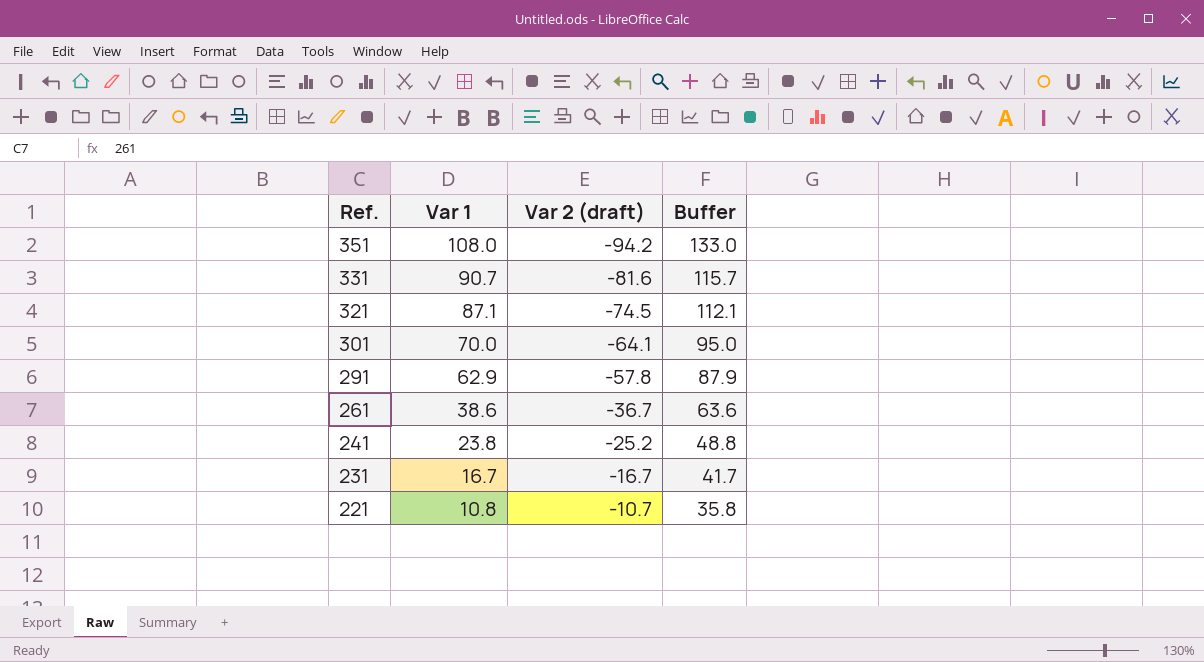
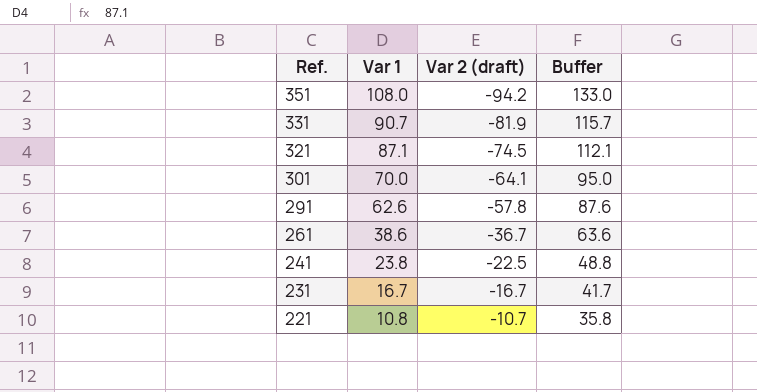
331 | Var 2 (draft): -81.6 -> -81.9
291 | Var 1: 62.9 -> 62.6
291 | Buffer: 87.9 -> 87.6
241 | Var 2 (draft): -25.2 -> -22.5

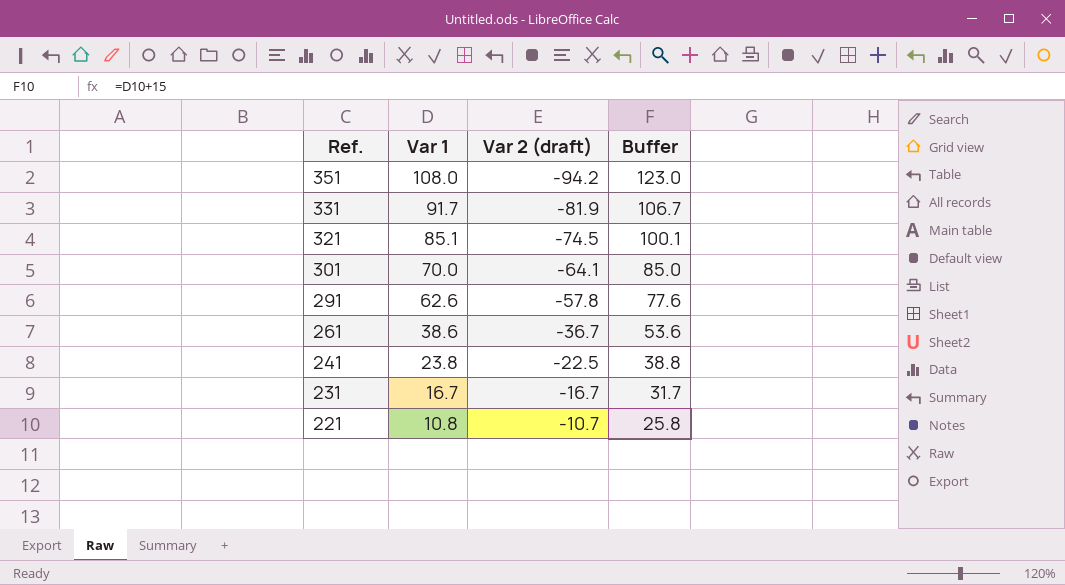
column Buffer | formula: [Var 1] + 25 -> [Var 1] + 15
331 | Var 1: 90.7 -> 91.7
321 | Var 1: 87.1 -> 85.1

